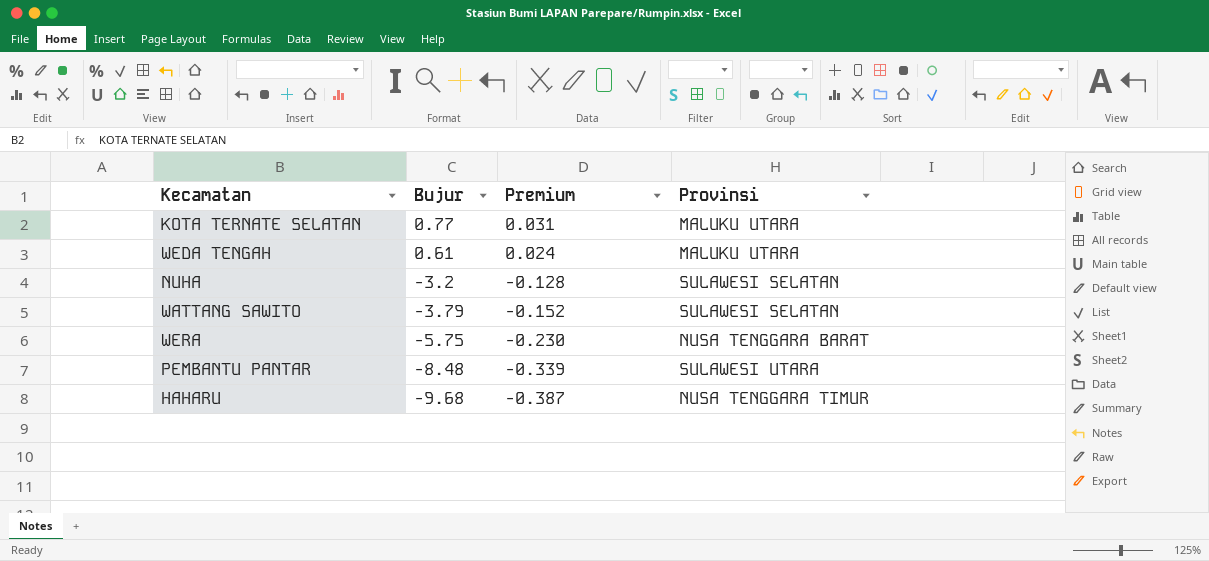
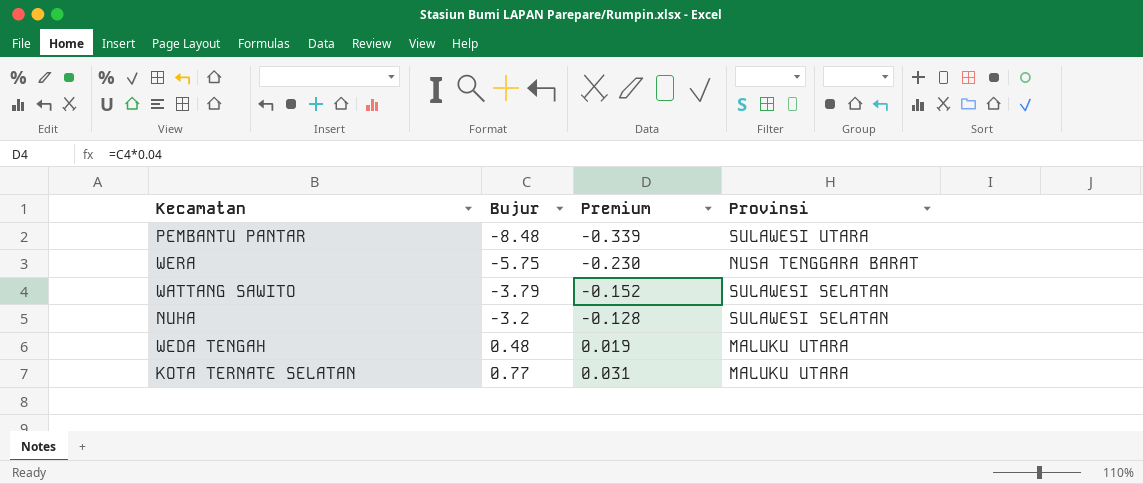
row order: Bujur descending -> Bujur ascending
row HAHARU: -9.68 | -0.387 | NUSA TENGGARA TIMUR -> none
WEDA TENGAH | Bujur: 0.61 -> 0.48
WEDA TENGAH | Premium: 0.024 -> 0.019

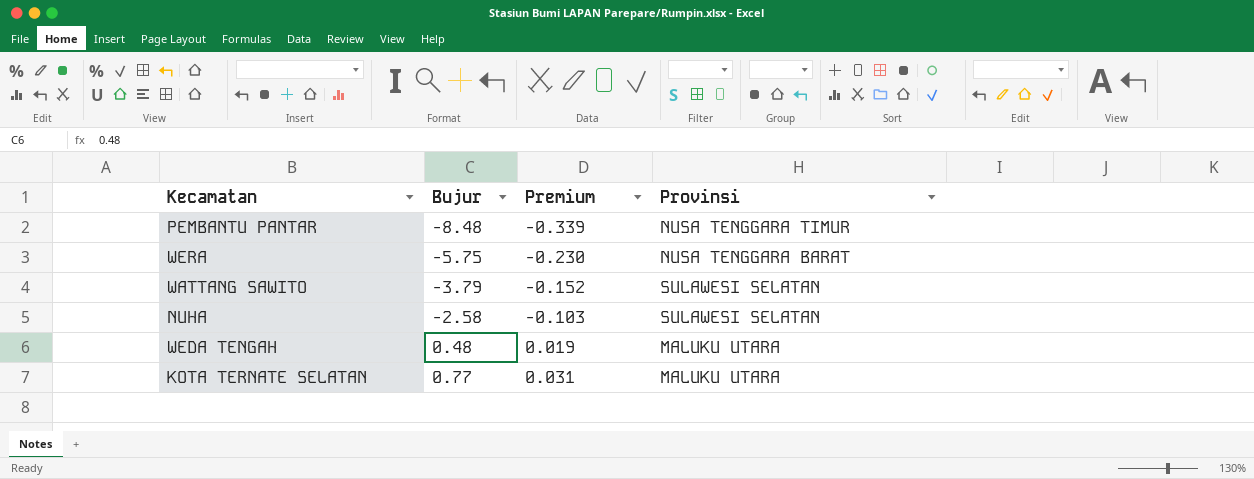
PEMBANTU PANTAR | Provinsi: SULAWESI UTARA -> NUSA TENGGARA TIMUR
NUHA | Bujur: -3.2 -> -2.58
NUHA | Premium: -0.128 -> -0.103

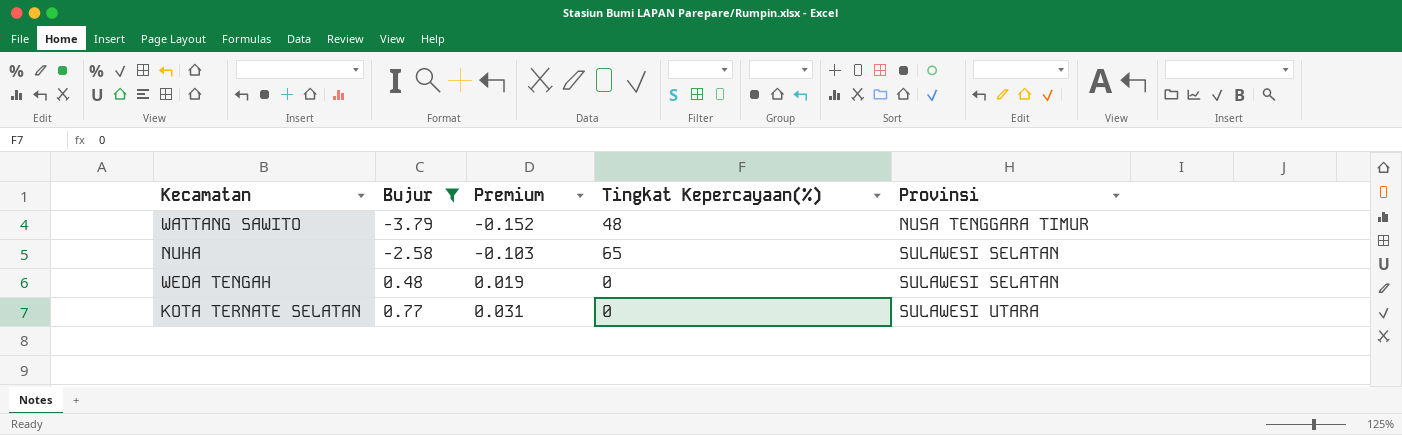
filter: none -> Bujur >= -3.79
column Tingkat Kepercayaan(%) | position: none -> 4
WATTANG SAWITO | Provinsi: SULAWESI SELATAN -> NUSA TENGGARA TIMUR
WEDA TENGAH | Provinsi: MALUKU UTARA -> SULAWESI SELATAN
KOTA TERNATE SELATAN | Provinsi: MALUKU UTARA -> SULAWESI UTARA

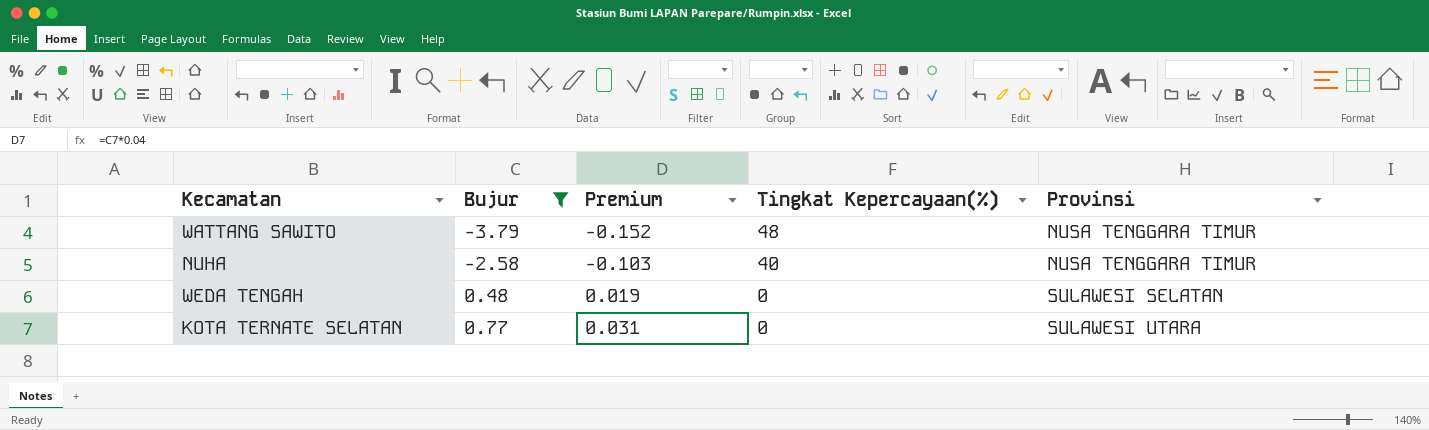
NUHA | Tingkat Kepercayaan(%): 65 -> 40
NUHA | Provinsi: SULAWESI SELATAN -> NUSA TENGGARA TIMUR

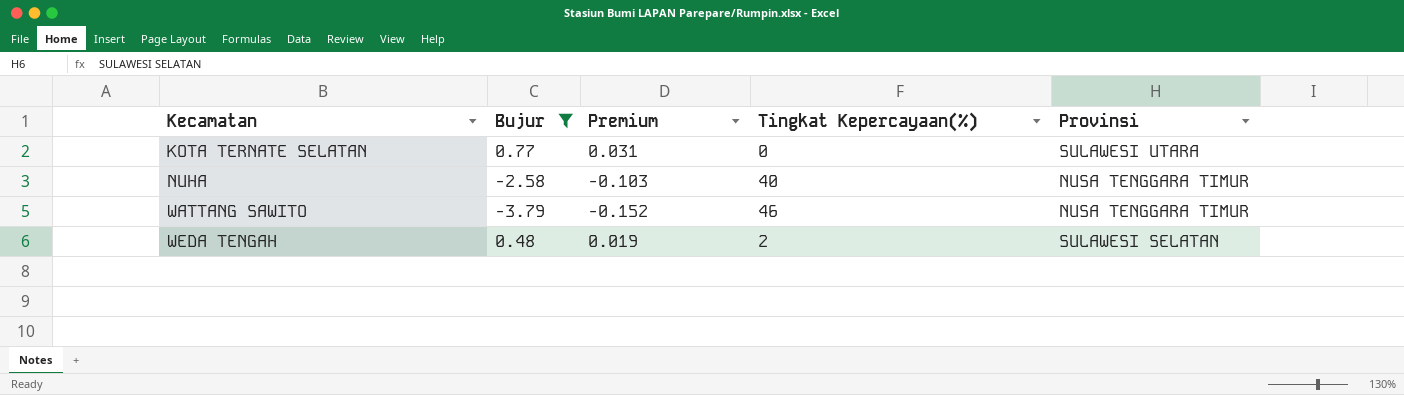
row order: Bujur ascending -> Kecamatan ascending
WATTANG SAWITO | Tingkat Kepercayaan(%): 48 -> 46
WEDA TENGAH | Tingkat Kepercayaan(%): 0 -> 2

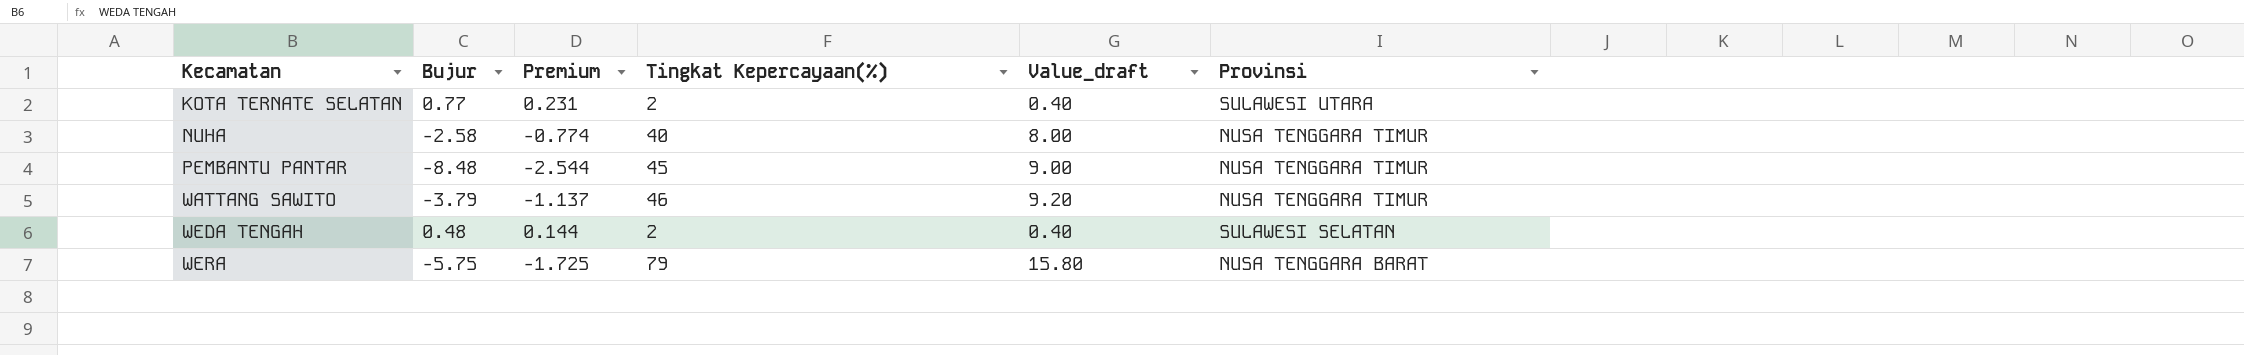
filter: Bujur >= -3.79 -> none
column Premium | formula: [Bujur] * 0.04 -> [Bujur] * 0.3
column Value_draft | formula: none -> [Tingkat Kepercayaan(%)] * 0.2
KOTA TERNATE SELATAN | Tingkat Kepercayaan(%): 0 -> 2

